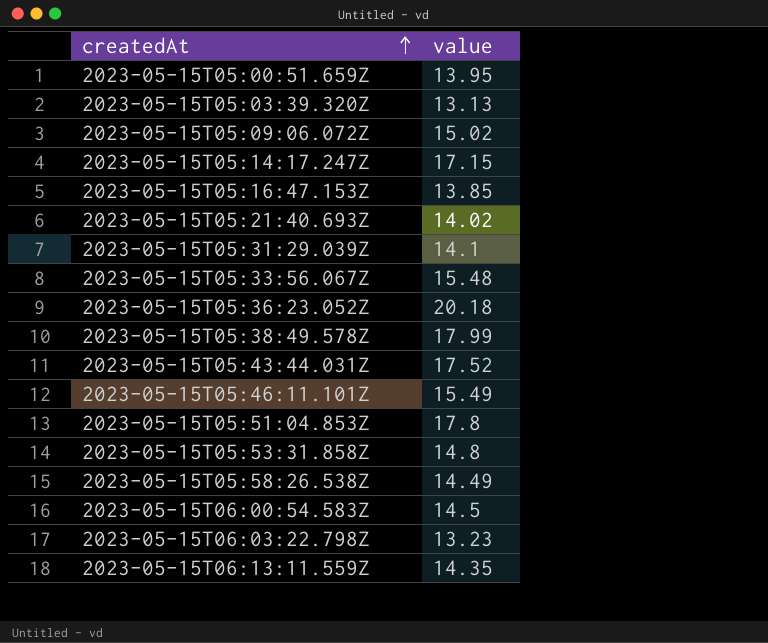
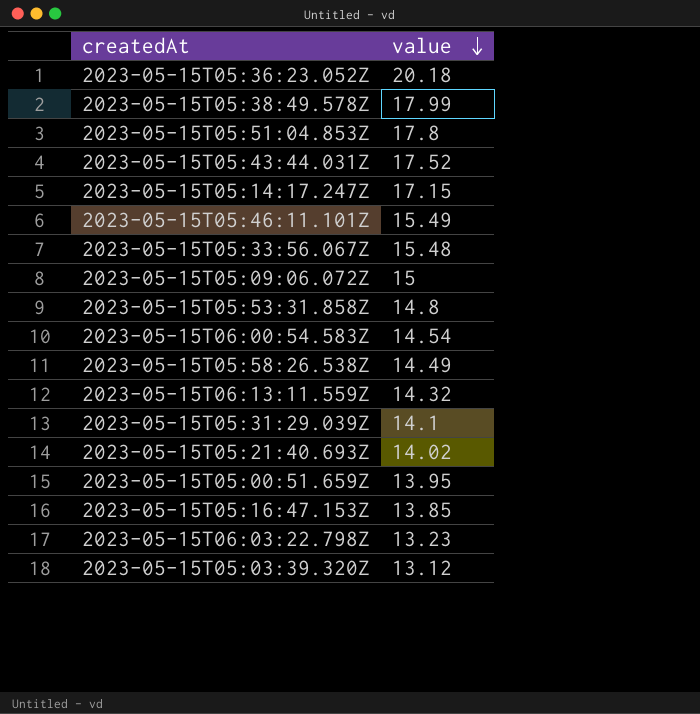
row order: createdAt ascending -> value descending
2023-05-15T05:09:06.072Z | value: 15.02 -> 15
2023-05-15T06:00:54.583Z | value: 14.5 -> 14.54
2023-05-15T06:13:11.559Z | value: 14.35 -> 14.32
2023-05-15T05:03:39.320Z | value: 13.13 -> 13.12

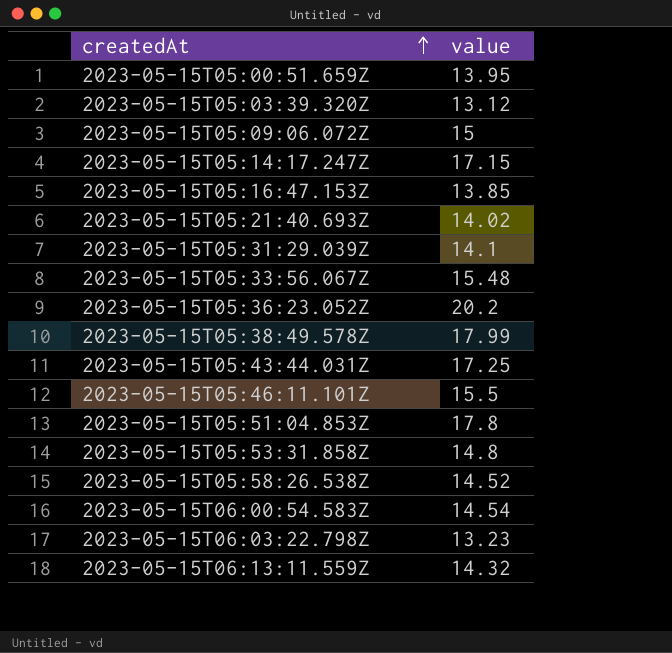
row order: value descending -> createdAt ascending
2023-05-15T05:36:23.052Z | value: 20.18 -> 20.2
2023-05-15T05:43:44.031Z | value: 17.52 -> 17.25
2023-05-15T05:46:11.101Z | value: 15.49 -> 15.5
2023-05-15T05:58:26.538Z | value: 14.49 -> 14.52

